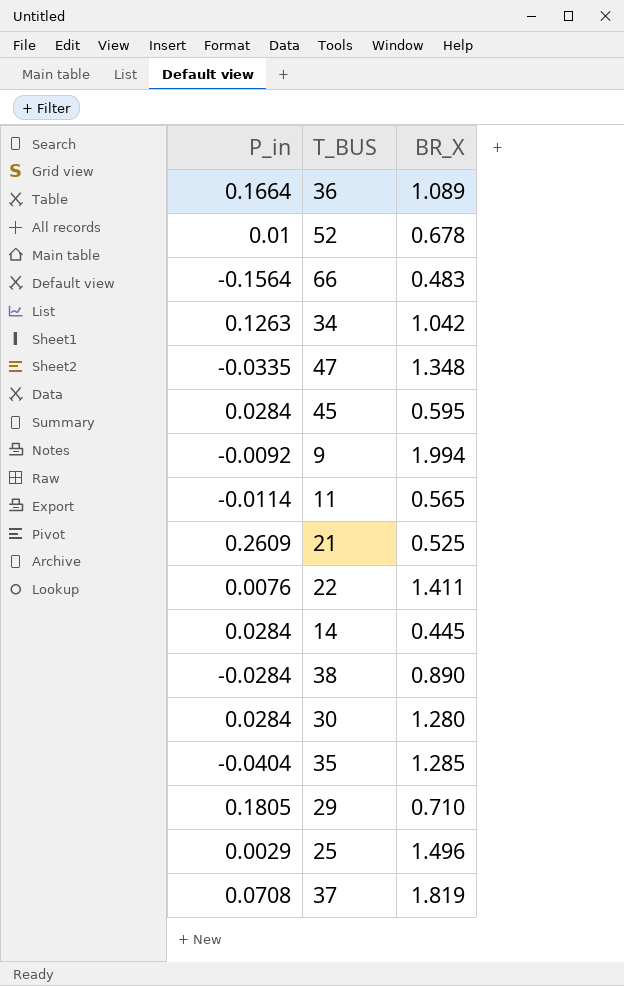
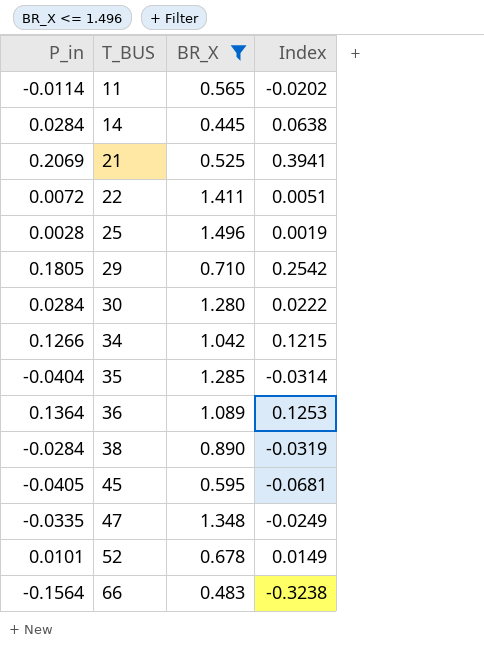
filter: none -> BR_X <= 1.496
row order: none -> T_BUS ascending
column Index | formula: none -> [P_in] / [BR_X]
21 | P_in: 0.2609 -> 0.2069
22 | P_in: 0.0076 -> 0.0072
25 | P_in: 0.0029 -> 0.0028
34 | P_in: 0.1263 -> 0.1266
36 | P_in: 0.1664 -> 0.1364
45 | P_in: 0.0284 -> -0.0405
52 | P_in: 0.01 -> 0.0101

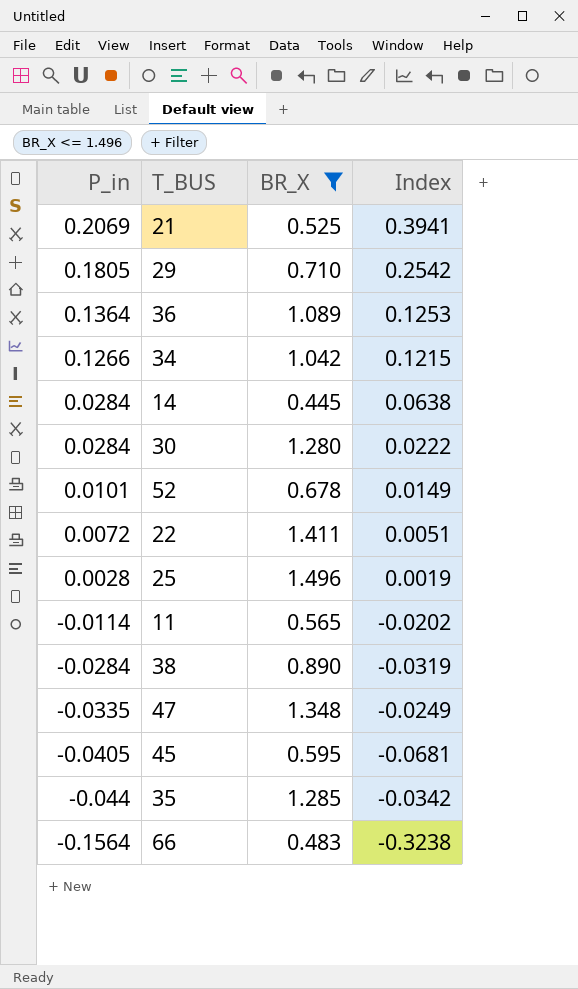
row order: T_BUS ascending -> P_in descending
35 | P_in: -0.0404 -> -0.044
35 | Index: -0.0314 -> -0.0342

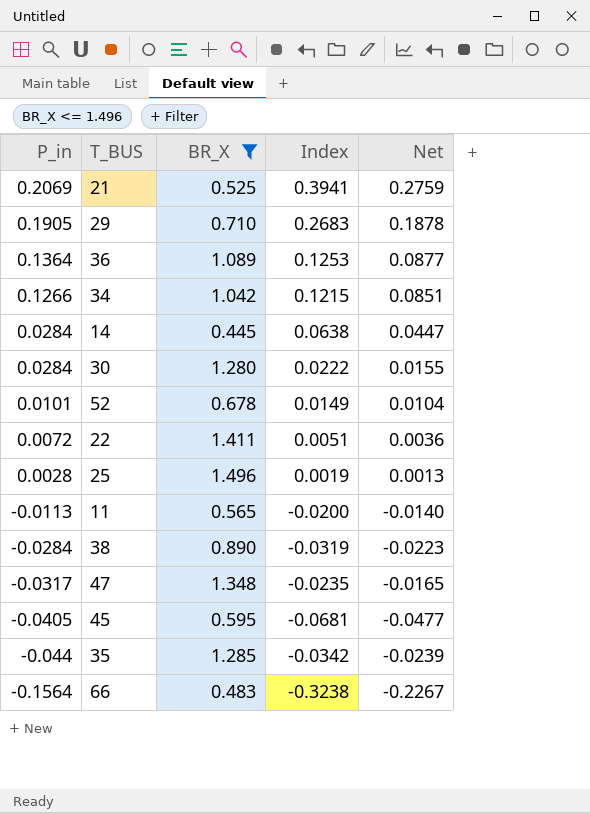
column Net | formula: none -> [Index] * 0.7
29 | P_in: 0.1805 -> 0.1905
29 | Index: 0.2542 -> 0.2683
11 | P_in: -0.0114 -> -0.0113
11 | Index: -0.0202 -> -0.0200
47 | P_in: -0.0335 -> -0.0317
47 | Index: -0.0249 -> -0.0235

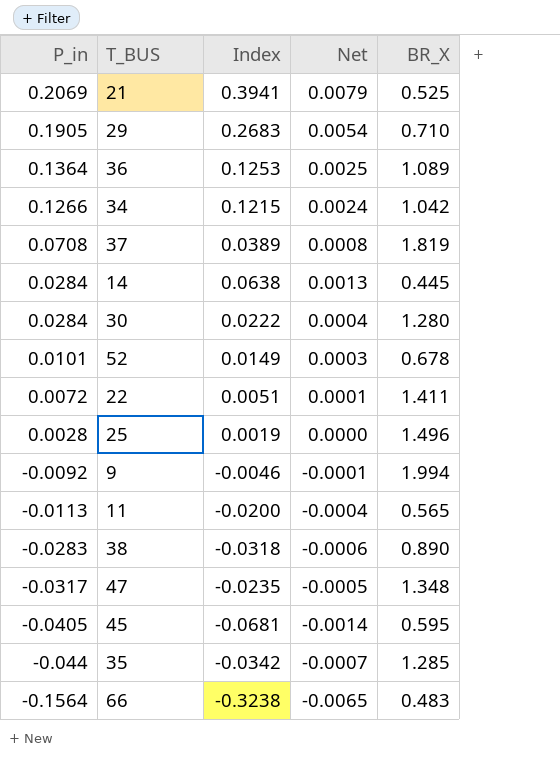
filter: BR_X <= 1.496 -> none
column Net | formula: [Index] * 0.7 -> [Index] * 0.02
column BR_X | position: 3 -> 5
38 | P_in: -0.0284 -> -0.0283
38 | Index: -0.0319 -> -0.0318

